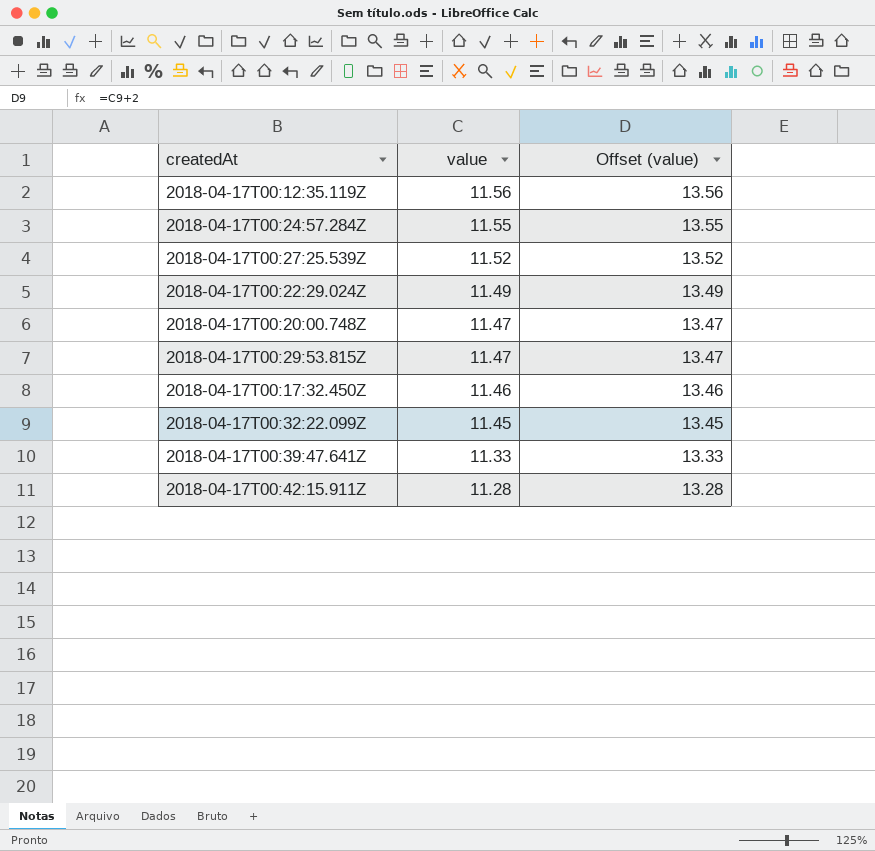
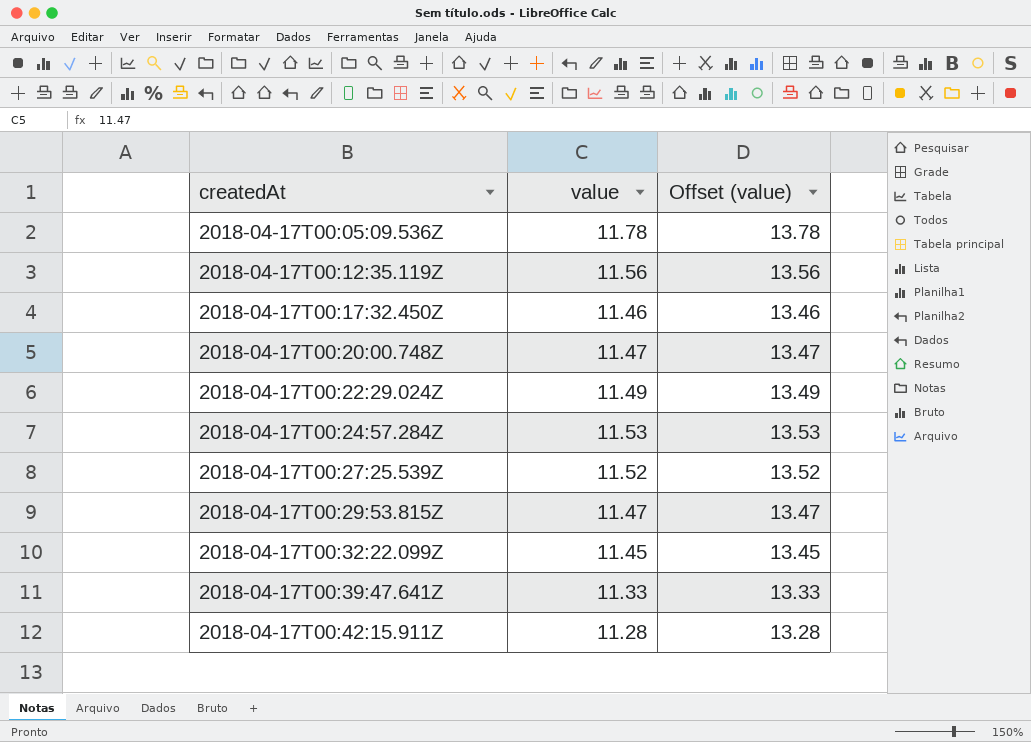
row order: value descending -> createdAt ascending
row 2018-04-17T00:05:09.536Z: none -> 11.78 | 13.78
2018-04-17T00:24:57.284Z | value: 11.55 -> 11.53
2018-04-17T00:24:57.284Z | Offset (value): 13.55 -> 13.53

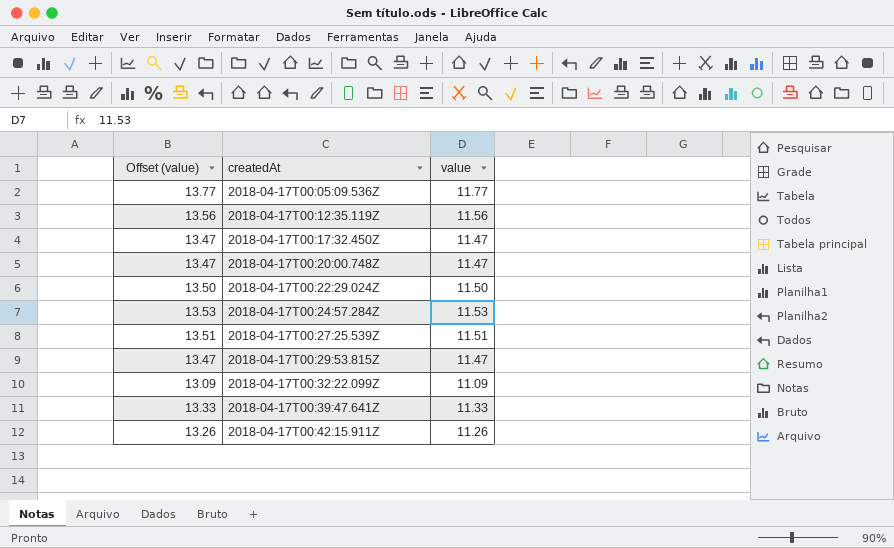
column Offset (value) | position: 3 -> 1
2018-04-17T00:05:09.536Z | Offset (value): 13.78 -> 13.77
2018-04-17T00:05:09.536Z | value: 11.78 -> 11.77
2018-04-17T00:17:32.450Z | Offset (value): 13.46 -> 13.47
2018-04-17T00:17:32.450Z | value: 11.46 -> 11.47
2018-04-17T00:22:29.024Z | Offset (value): 13.49 -> 13.50
2018-04-17T00:22:29.024Z | value: 11.49 -> 11.50
2018-04-17T00:27:25.539Z | Offset (value): 13.52 -> 13.51
2018-04-17T00:27:25.539Z | value: 11.52 -> 11.51
2018-04-17T00:32:22.099Z | Offset (value): 13.45 -> 13.09
2018-04-17T00:32:22.099Z | value: 11.45 -> 11.09
2018-04-17T00:42:15.911Z | Offset (value): 13.28 -> 13.26
2018-04-17T00:42:15.911Z | value: 11.28 -> 11.26

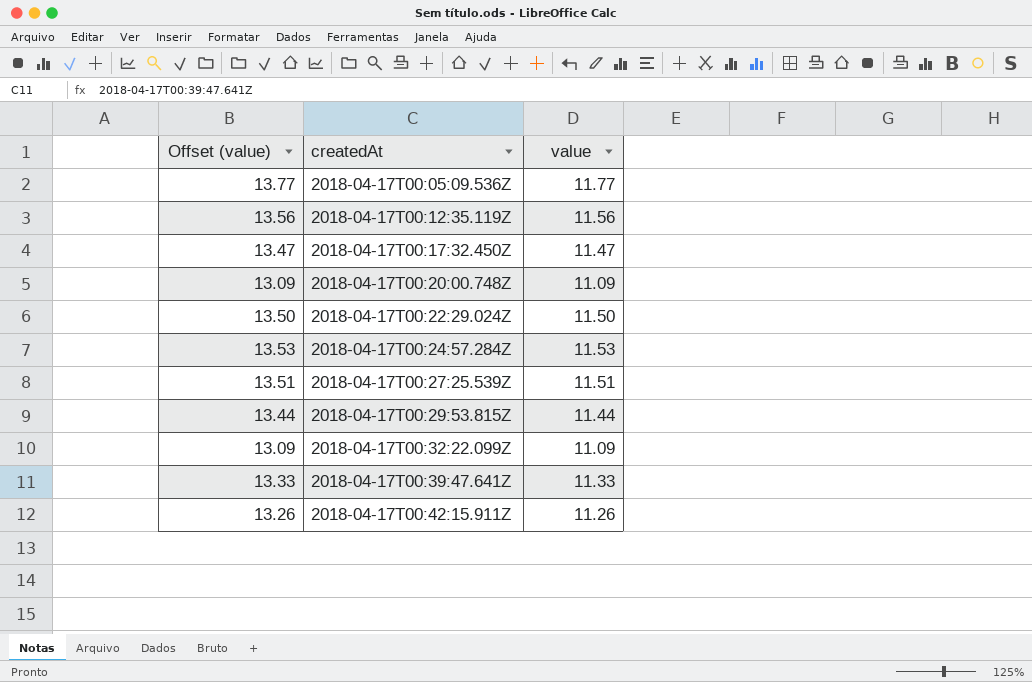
2018-04-17T00:20:00.748Z | Offset (value): 13.47 -> 13.09
2018-04-17T00:20:00.748Z | value: 11.47 -> 11.09
2018-04-17T00:29:53.815Z | Offset (value): 13.47 -> 13.44
2018-04-17T00:29:53.815Z | value: 11.47 -> 11.44

